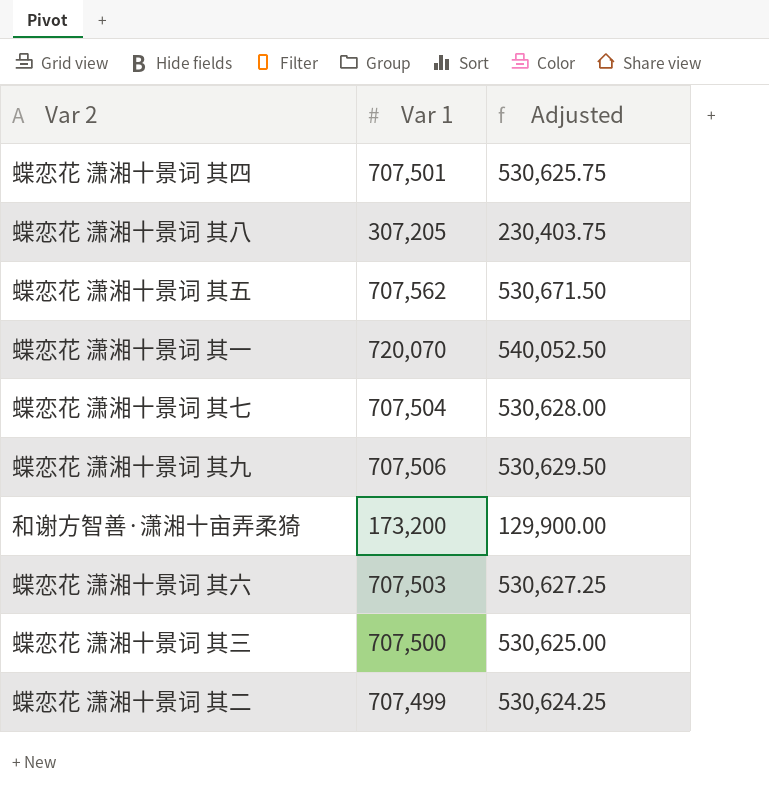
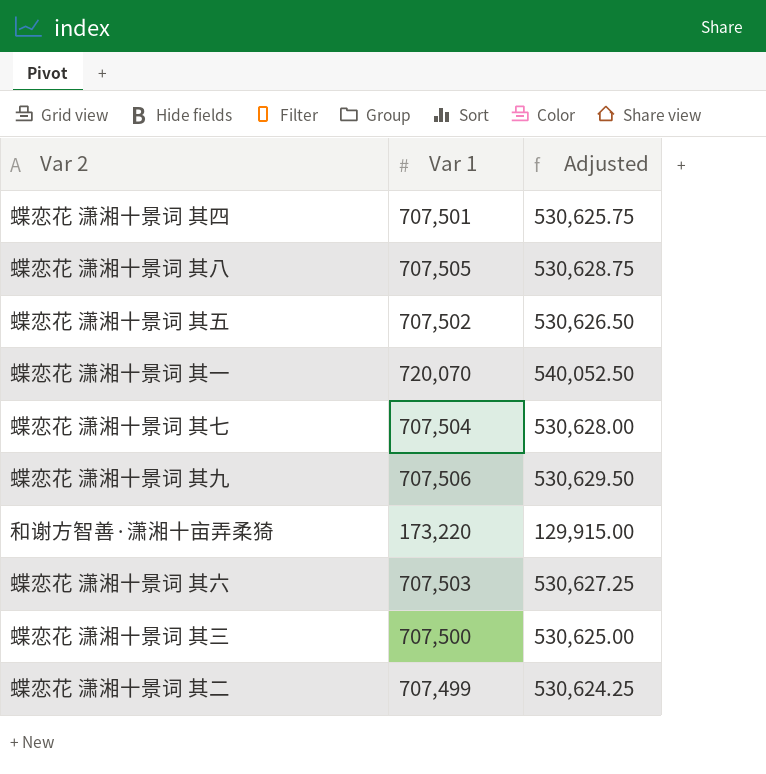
蝶恋花 潇湘十景词 其八 | Var 1: 307,205 -> 707,505
蝶恋花 潇湘十景词 其八 | Adjusted: 230,403.75 -> 530,628.75
蝶恋花 潇湘十景词 其五 | Var 1: 707,562 -> 707,502
蝶恋花 潇湘十景词 其五 | Adjusted: 530,671.50 -> 530,626.50
和谢方智善·潇湘十亩弄柔猗 | Var 1: 173,200 -> 173,220
和谢方智善·潇湘十亩弄柔猗 | Adjusted: 129,900.00 -> 129,915.00

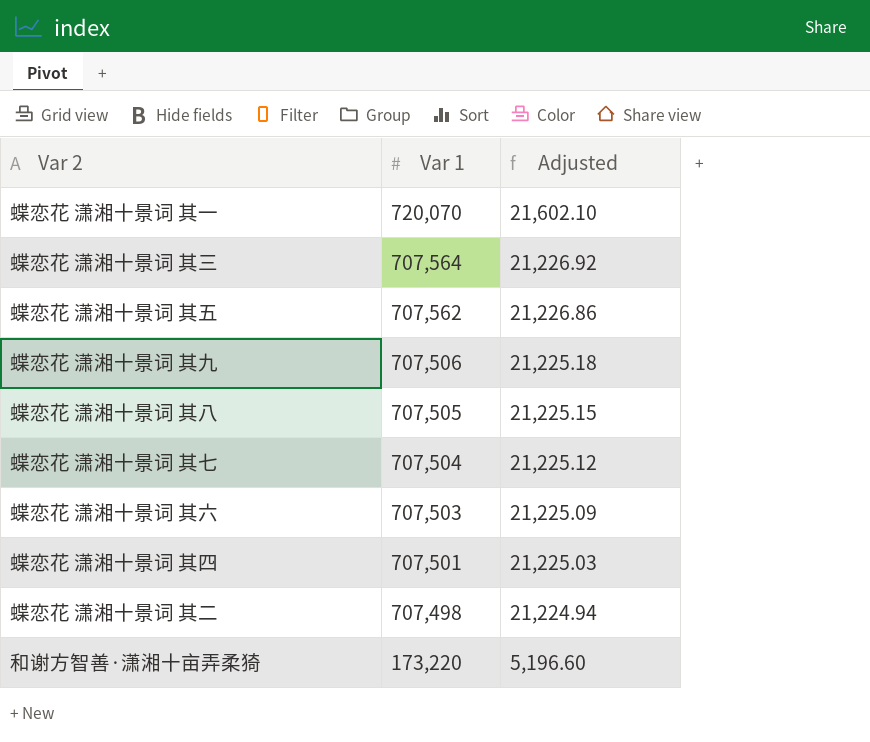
row order: none -> Var 1 descending
column Adjusted | formula: [Var 1] * 0.75 -> [Var 1] * 0.03
蝶恋花 潇湘十景词 其三 | Var 1: 707,500 -> 707,564
蝶恋花 潇湘十景词 其五 | Var 1: 707,502 -> 707,562
蝶恋花 潇湘十景词 其二 | Var 1: 707,499 -> 707,498

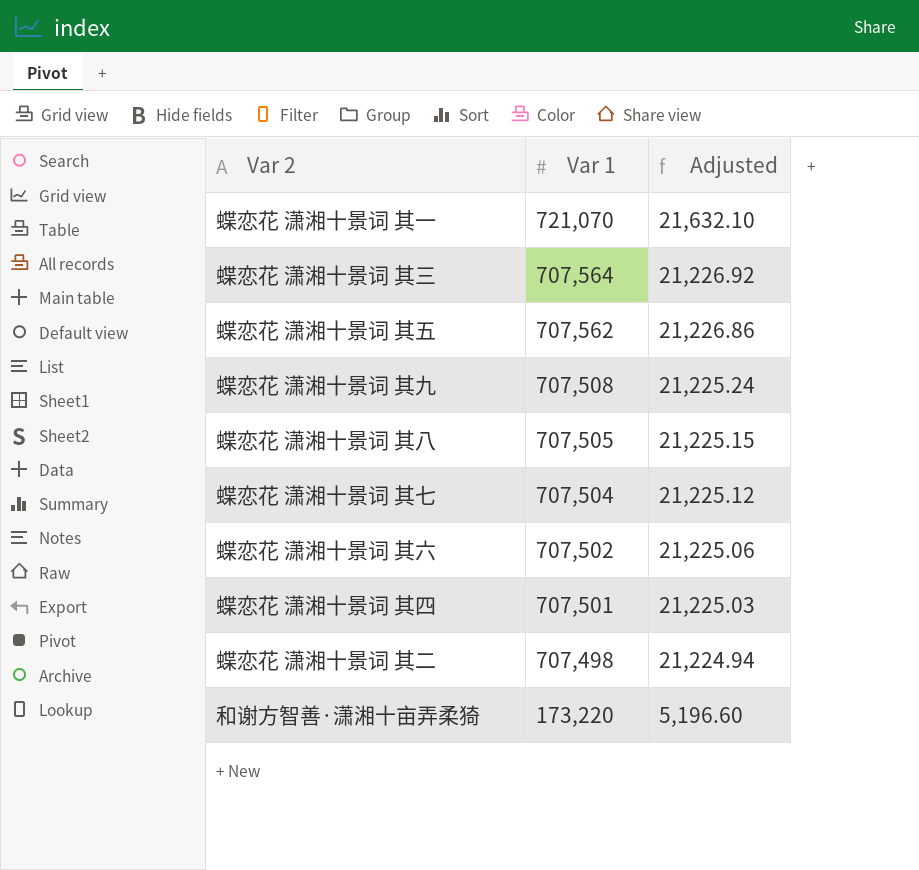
蝶恋花 潇湘十景词 其一 | Var 1: 720,070 -> 721,070
蝶恋花 潇湘十景词 其一 | Adjusted: 21,602.10 -> 21,632.10
蝶恋花 潇湘十景词 其九 | Var 1: 707,506 -> 707,508
蝶恋花 潇湘十景词 其九 | Adjusted: 21,225.18 -> 21,225.24
蝶恋花 潇湘十景词 其六 | Var 1: 707,503 -> 707,502
蝶恋花 潇湘十景词 其六 | Adjusted: 21,225.09 -> 21,225.06

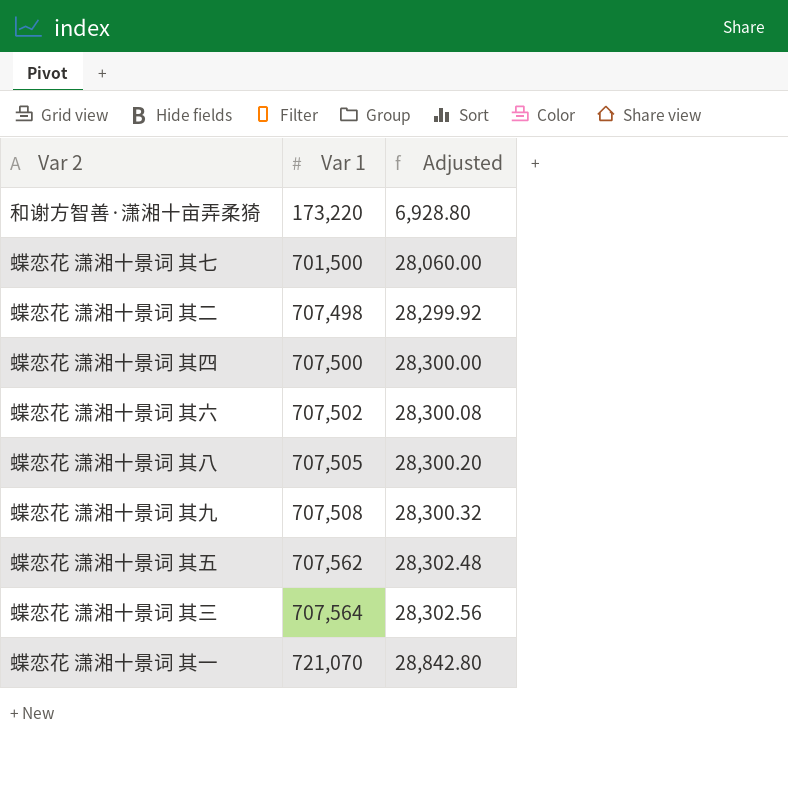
row order: Var 1 descending -> Var 1 ascending
column Adjusted | formula: [Var 1] * 0.03 -> [Var 1] * 0.04
蝶恋花 潇湘十景词 其七 | Var 1: 707,504 -> 701,500
蝶恋花 潇湘十景词 其四 | Var 1: 707,501 -> 707,500

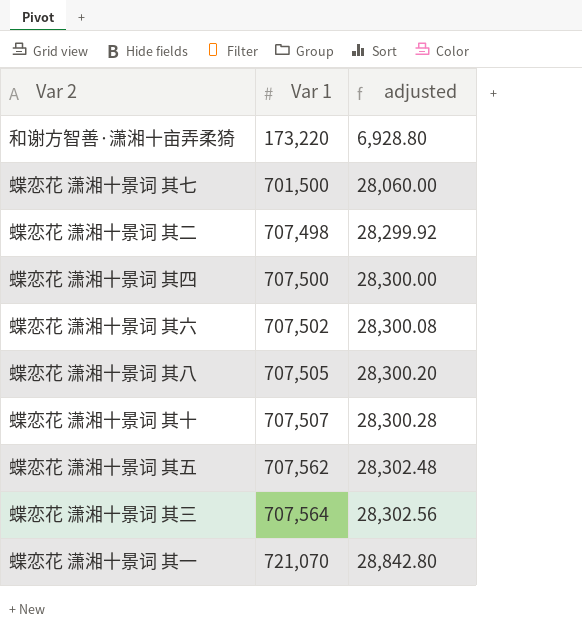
column name: Adjusted -> adjusted
row 蝶恋花 潇湘十景词 其九: 707,508 | 28,300.32 -> none
row 蝶恋花 潇湘十景词 其十: none -> 707,507 | 28,300.28

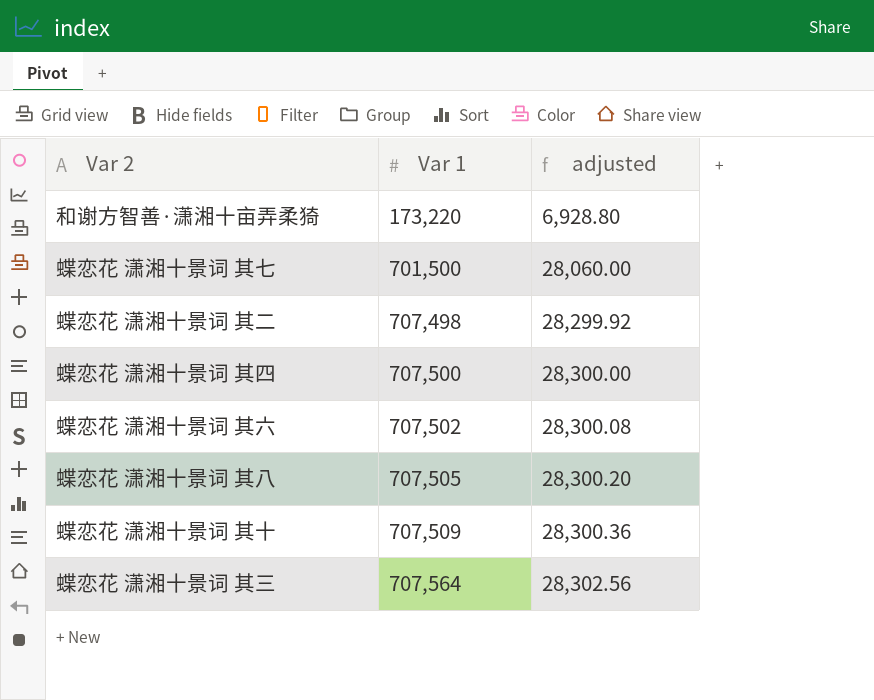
row 蝶恋花 潇湘十景词 其五: 707,562 | 28,302.48 -> none
row 蝶恋花 潇湘十景词 其一: 721,070 | 28,842.80 -> none
蝶恋花 潇湘十景词 其十 | Var 1: 707,507 -> 707,509
蝶恋花 潇湘十景词 其十 | adjusted: 28,300.28 -> 28,300.36

